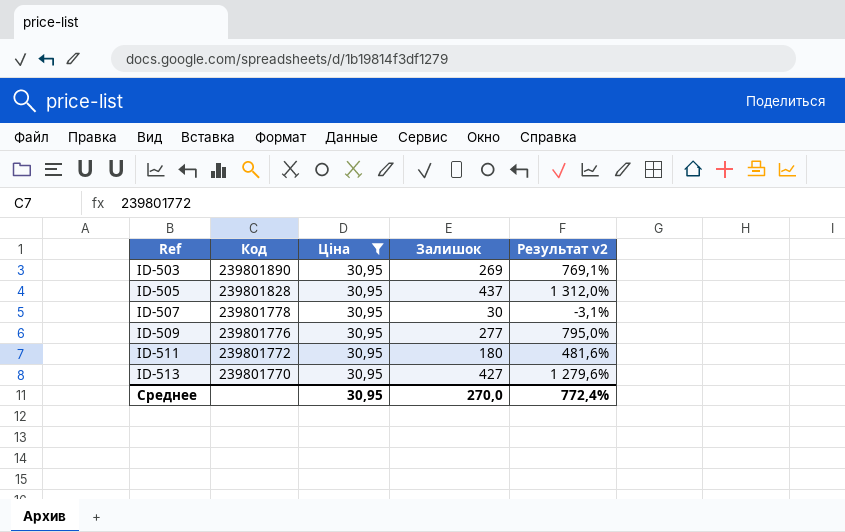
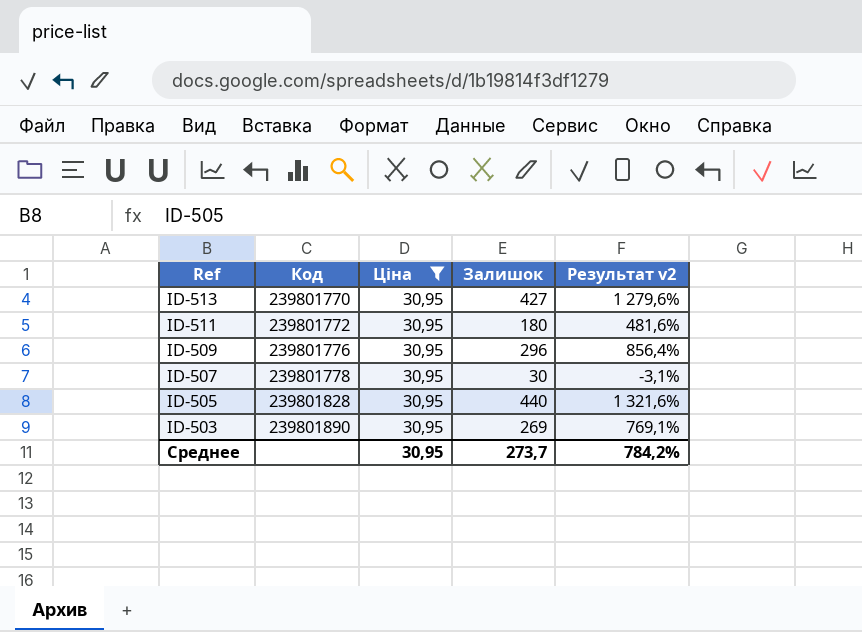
row order: Ref ascending -> Ref descending
ID-509 | Залишок: 277 -> 296
ID-509 | Результат v2: 795,0% -> 856,4%
ID-505 | Залишок: 437 -> 440
ID-505 | Результат v2: 1 312,0% -> 1 321,6%
Среднее | Залишок: 270,0 -> 273,7
Среднее | Результат v2: 772,4% -> 784,2%

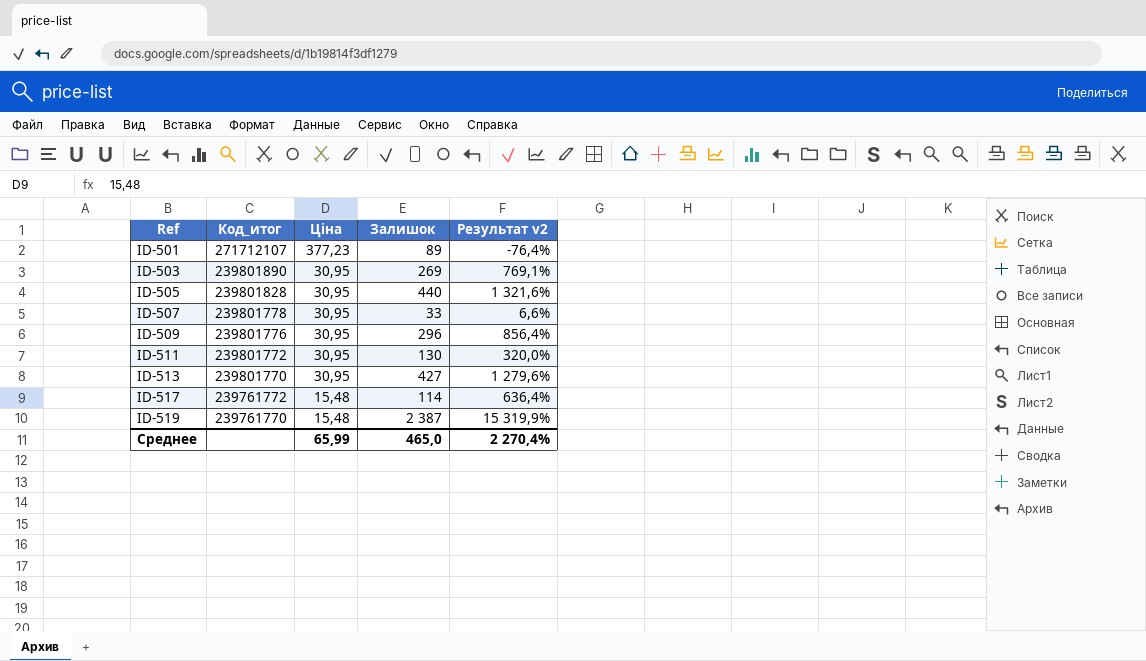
filter: Ціна = 30,95 -> none
row order: Ref descending -> Ref ascending
column name: Код -> Код_итог
ID-507 | Залишок: 30 -> 33
ID-507 | Результат v2: -3,1% -> 6,6%
ID-511 | Залишок: 180 -> 130
ID-511 | Результат v2: 481,6% -> 320,0%
Среднее | Ціна: 30,95 -> 65,99
Среднее | Залишок: 273,7 -> 465,0
Среднее | Результат v2: 784,2% -> 2 270,4%

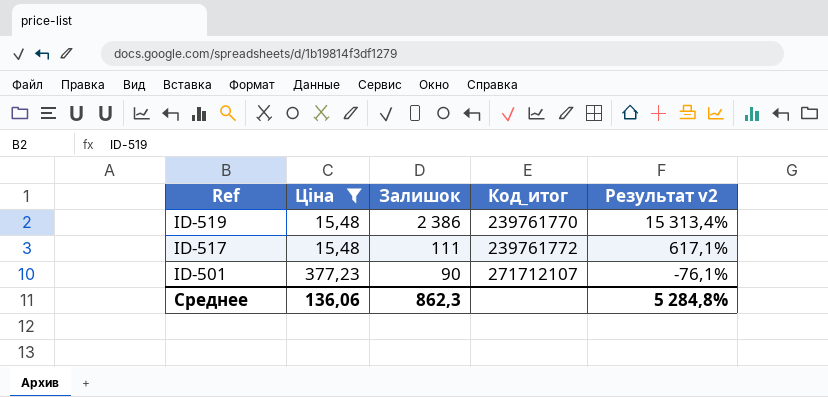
filter: none -> Ціна != 30,95
row order: Ref ascending -> Ref descending
column Код_итог | position: 2 -> 4
ID-519 | Залишок: 2 387 -> 2 386
ID-519 | Результат v2: 15 319,9% -> 15 313,4%
ID-517 | Залишок: 114 -> 111
ID-517 | Результат v2: 636,4% -> 617,1%
ID-501 | Залишок: 89 -> 90
ID-501 | Результат v2: -76,4% -> -76,1%
Среднее | Ціна: 65,99 -> 136,06
Среднее | Залишок: 465,0 -> 862,3
Среднее | Результат v2: 2 270,4% -> 5 284,8%

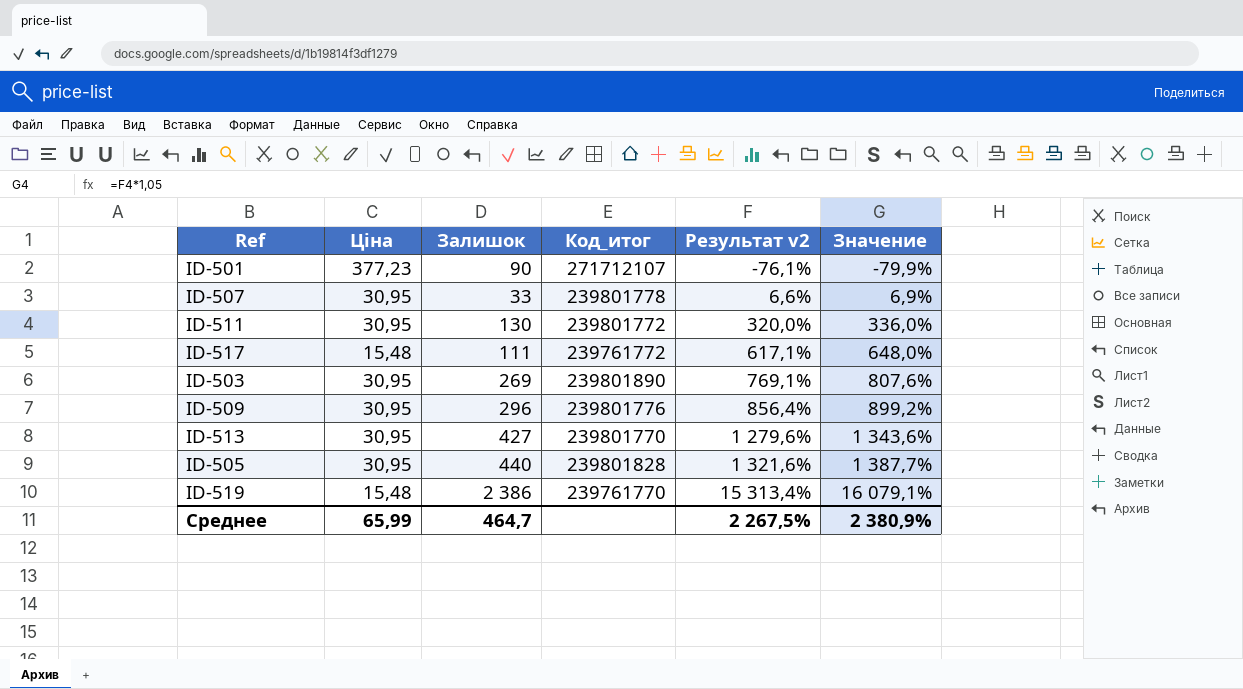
filter: Ціна != 30,95 -> none
row order: Ref descending -> Результат v2 ascending
column Значение | formula: none -> [Результат v2] * 1,05
Среднее | Ціна: 136,06 -> 65,99
Среднее | Залишок: 862,3 -> 464,7
Среднее | Результат v2: 5 284,8% -> 2 267,5%

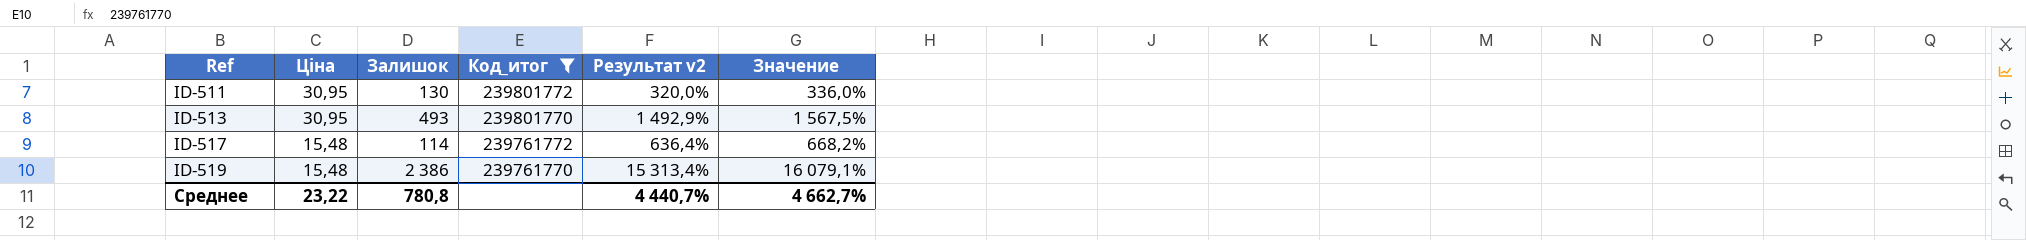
filter: none -> Код_итог <= 239801772
row order: Результат v2 ascending -> Ref ascending
ID-513 | Залишок: 427 -> 493
ID-513 | Результат v2: 1 279,6% -> 1 492,9%
ID-513 | Значение: 1 343,6% -> 1 567,5%
ID-517 | Залишок: 111 -> 114
ID-517 | Результат v2: 617,1% -> 636,4%
ID-517 | Значение: 648,0% -> 668,2%
Среднее | Ціна: 65,99 -> 23,22
Среднее | Залишок: 464,7 -> 780,8
Среднее | Результат v2: 2 267,5% -> 4 440,7%
Среднее | Значение: 2 380,9% -> 4 662,7%

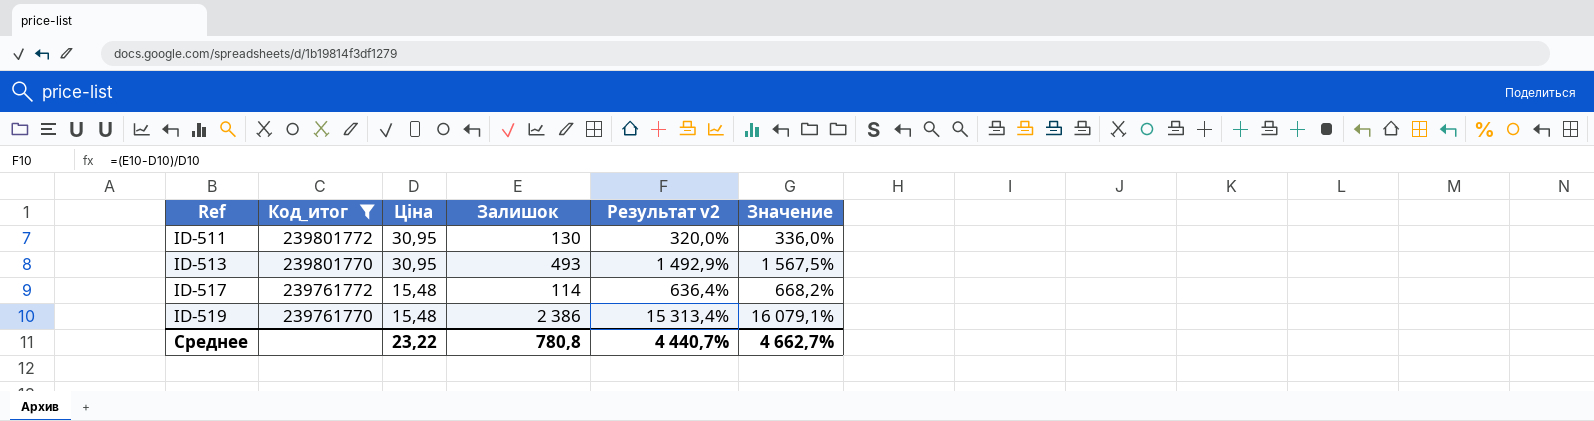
column Код_итог | position: 4 -> 2

